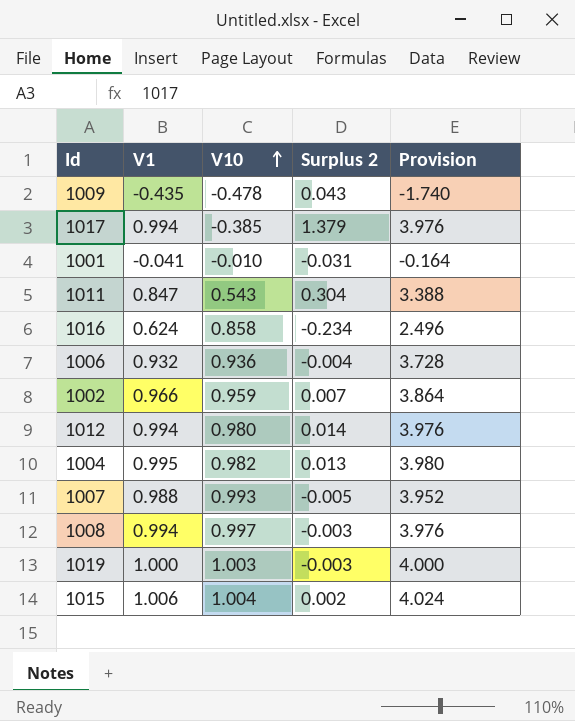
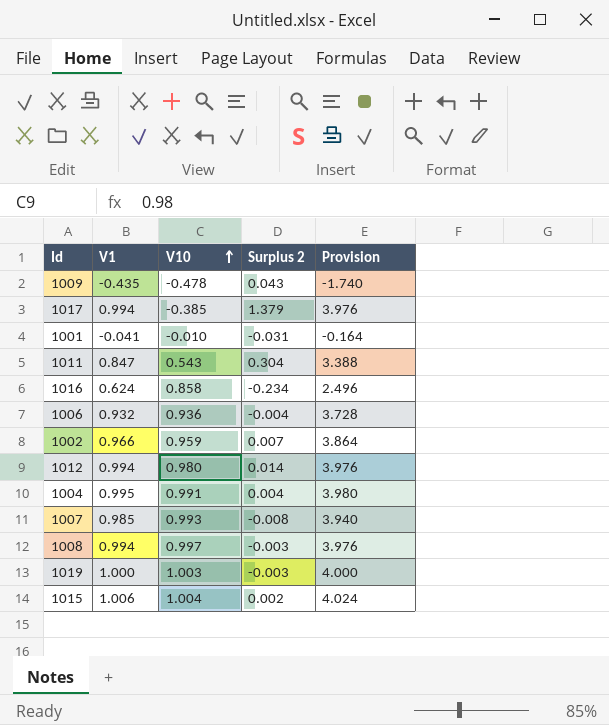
1004 | V10: 0.982 -> 0.991
1004 | Surplus 2: 0.013 -> 0.004
1007 | V1: 0.988 -> 0.985
1007 | Surplus 2: -0.005 -> -0.008
1007 | Provision: 3.952 -> 3.940

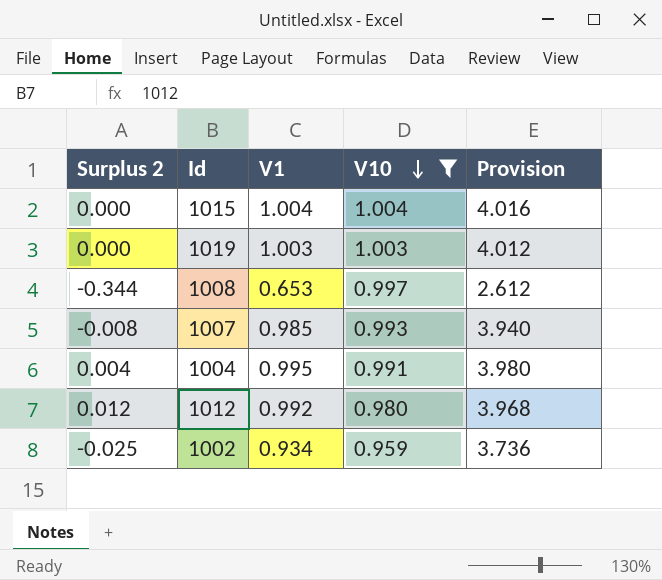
filter: none -> V10 >= 0.959
row order: V10 ascending -> V10 descending
column Surplus 2 | position: 4 -> 1
1015 | Surplus 2: 0.002 -> 0.000
1015 | V1: 1.006 -> 1.004
1015 | Provision: 4.024 -> 4.016
1019 | Surplus 2: -0.003 -> 0.000
1019 | V1: 1.000 -> 1.003
1019 | Provision: 4.000 -> 4.012
1008 | Surplus 2: -0.003 -> -0.344
1008 | V1: 0.994 -> 0.653
1008 | Provision: 3.976 -> 2.612
1012 | Surplus 2: 0.014 -> 0.012
1012 | V1: 0.994 -> 0.992
1012 | Provision: 3.976 -> 3.968
1002 | Surplus 2: 0.007 -> -0.025
1002 | V1: 0.966 -> 0.934
1002 | Provision: 3.864 -> 3.736

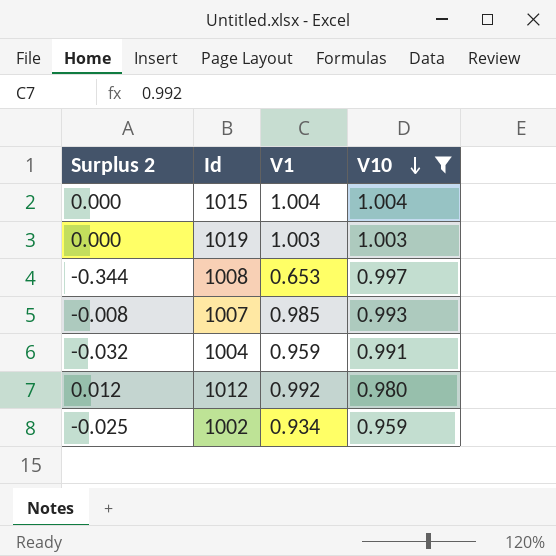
column Provision | formula: [V1] * 4 -> none
1004 | Surplus 2: 0.004 -> -0.032
1004 | V1: 0.995 -> 0.959

